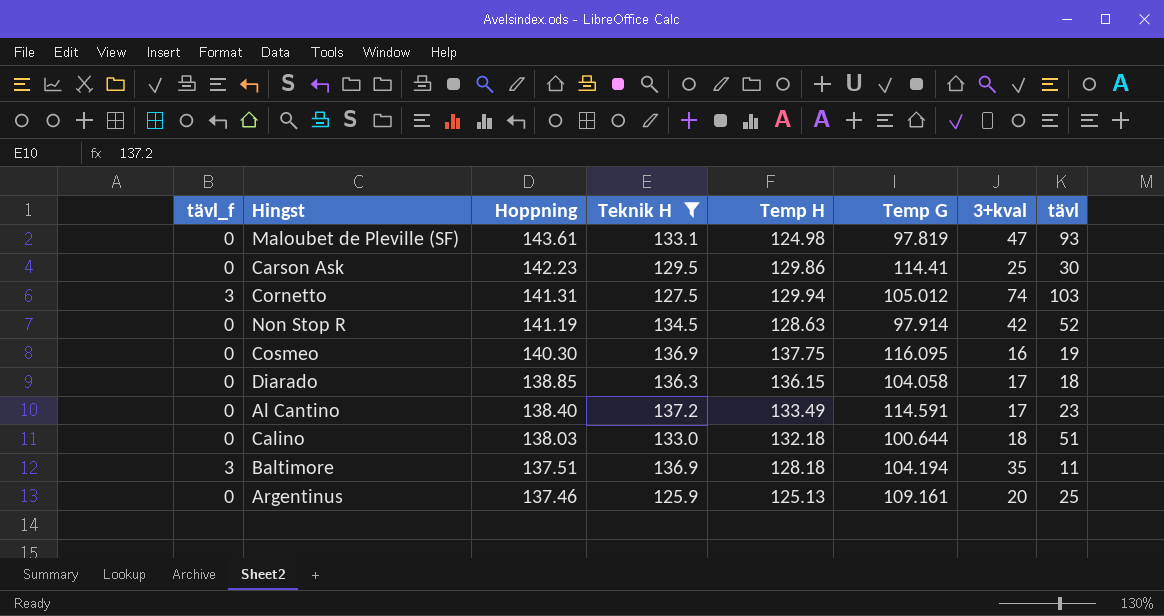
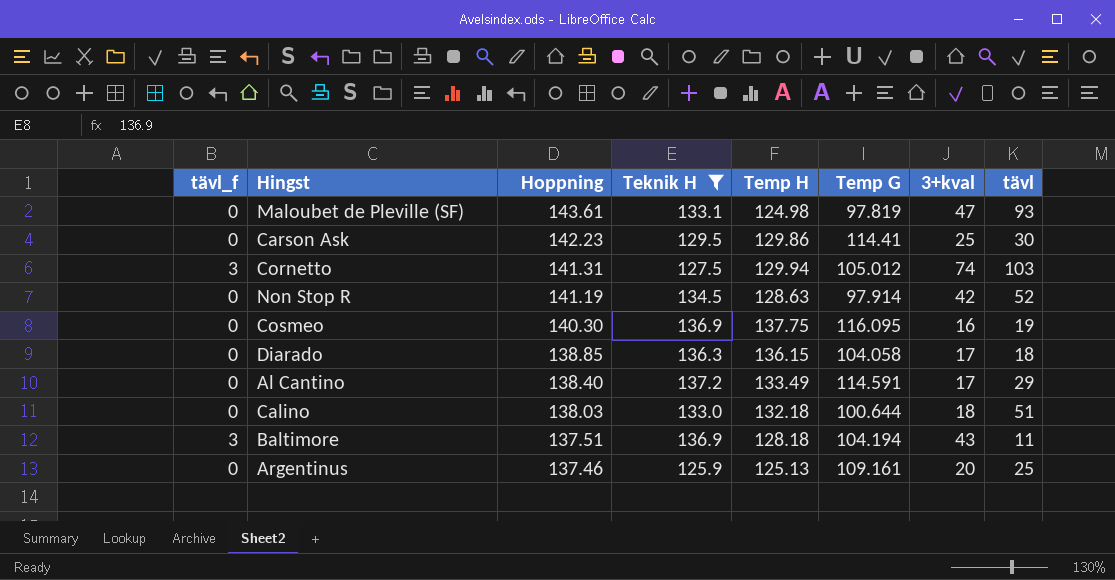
Al Cantino | tävl: 23 -> 29
Baltimore | 3+kval: 35 -> 43

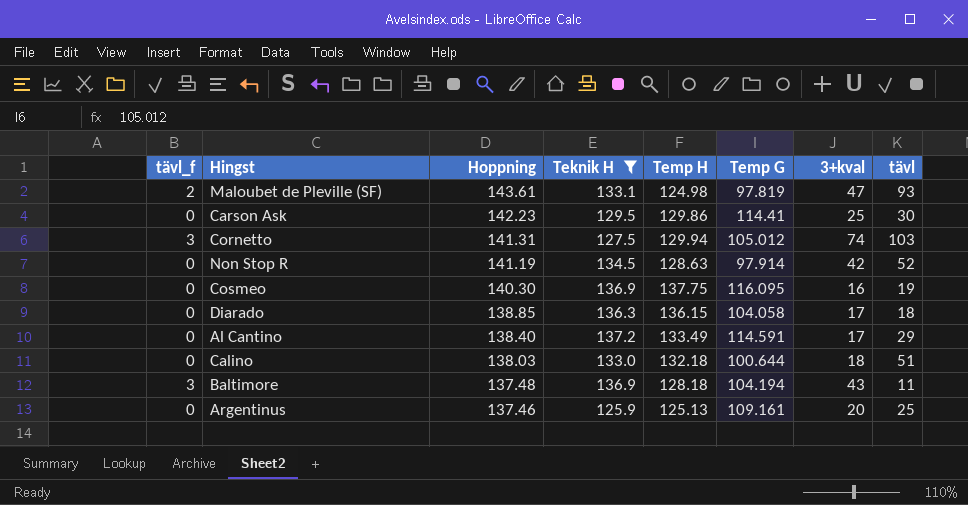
Maloubet de Pleville (SF) | tävl_f: 0 -> 2
Baltimore | Hoppning: 137.51 -> 137.48

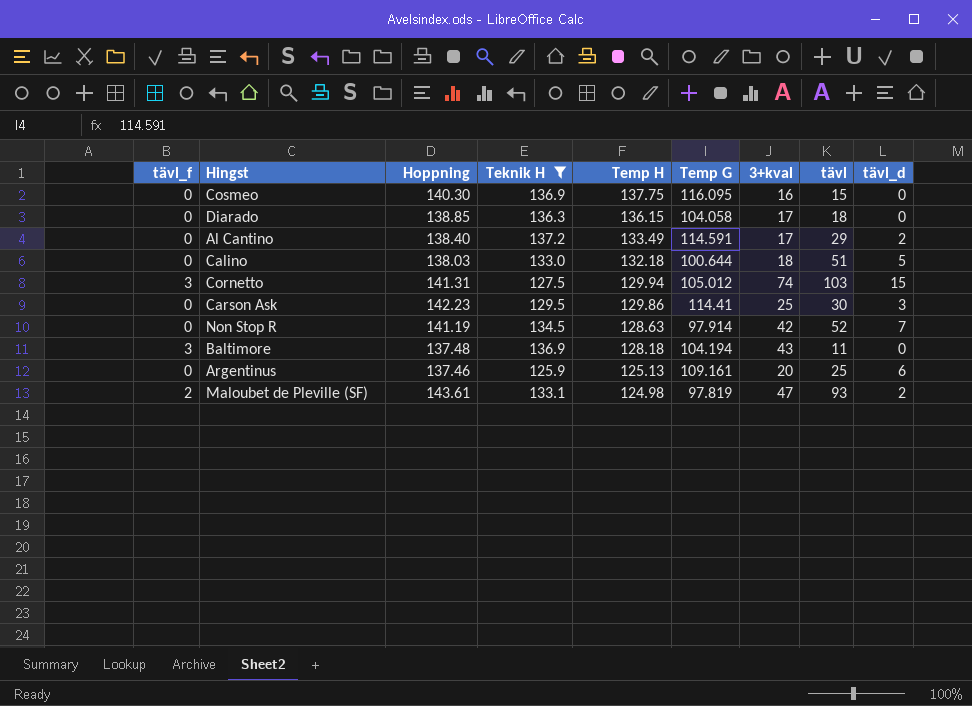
row order: Hoppning descending -> Temp H descending
column tävl_d | position: none -> 9
Cosmeo | tävl: 19 -> 15

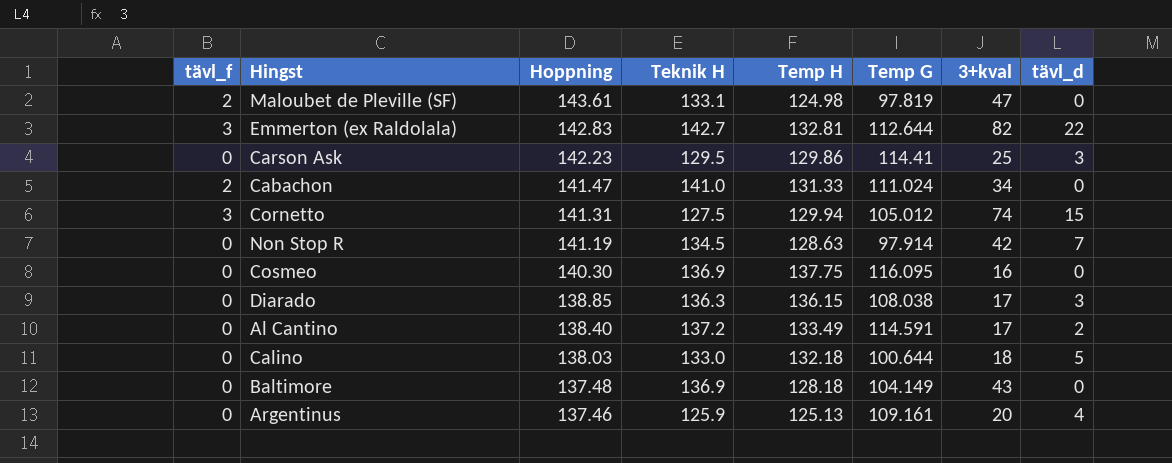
filter: Teknik H <= 137.2 -> none
row order: Temp H descending -> Hoppning descending
column tävl | position: 8 -> none
Maloubet de Pleville (SF) | tävl_d: 2 -> 0
Diarado | Temp G: 104.058 -> 108.038
Diarado | tävl_d: 0 -> 3
Baltimore | tävl_f: 3 -> 0
Baltimore | Temp G: 104.194 -> 104.149
Argentinus | tävl_d: 6 -> 4

